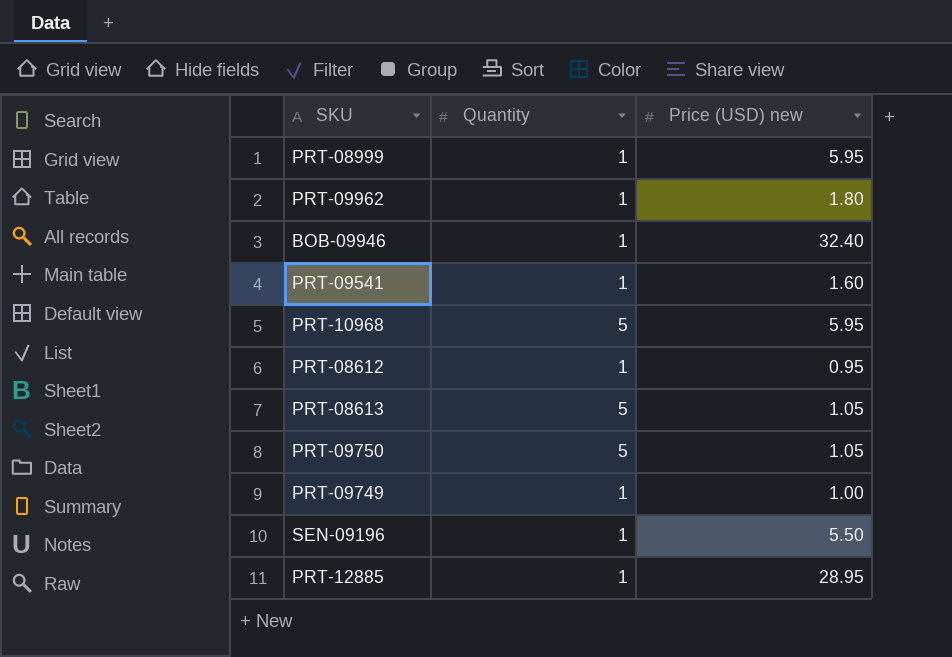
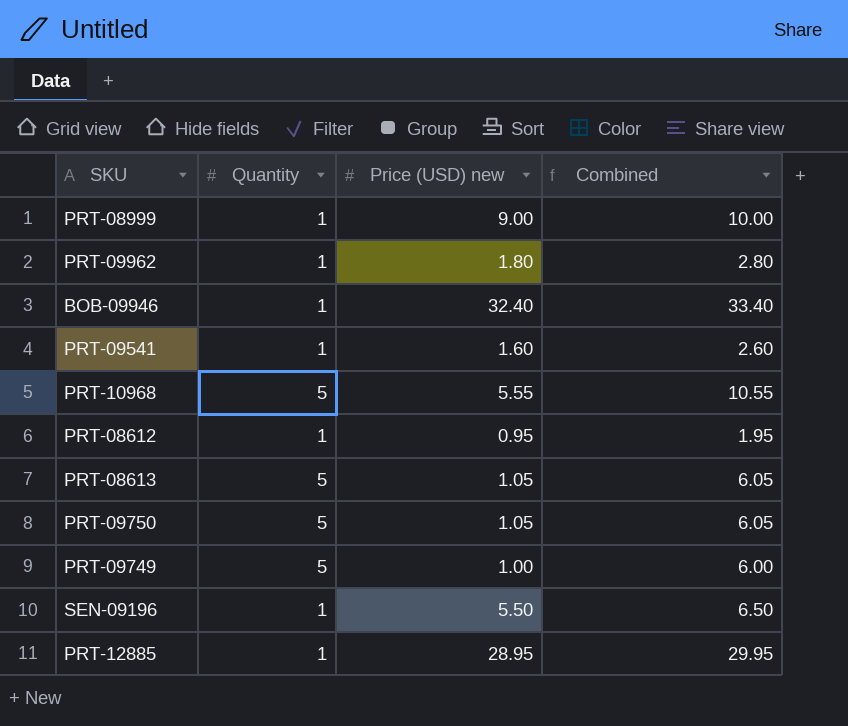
column Combined | formula: none -> [Quantity] + [Price (USD) new]
PRT-08999 | Price (USD) new: 5.95 -> 9.00
PRT-10968 | Price (USD) new: 5.95 -> 5.55
PRT-09749 | Quantity: 1 -> 5

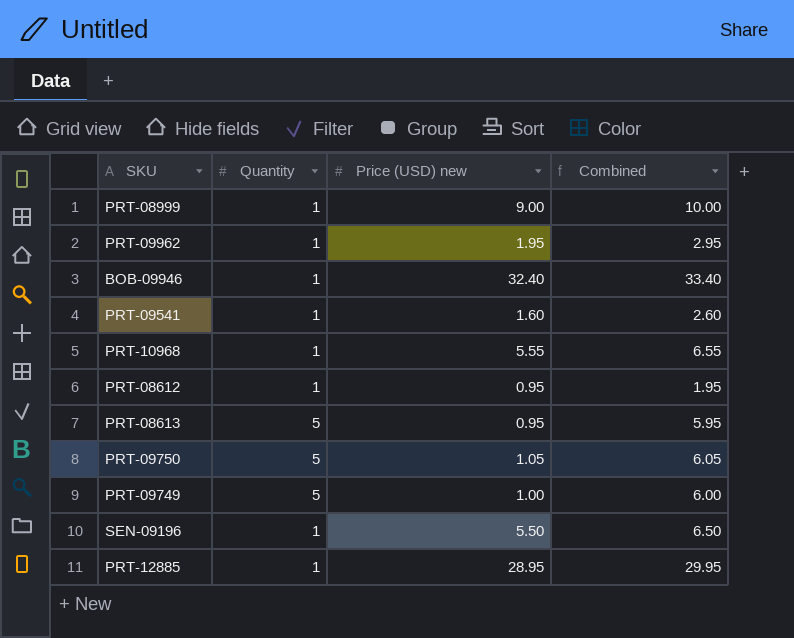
PRT-09962 | Price (USD) new: 1.80 -> 1.95
PRT-09962 | Combined: 2.80 -> 2.95
PRT-10968 | Quantity: 5 -> 1
PRT-10968 | Combined: 10.55 -> 6.55
PRT-08613 | Price (USD) new: 1.05 -> 0.95
PRT-08613 | Combined: 6.05 -> 5.95

